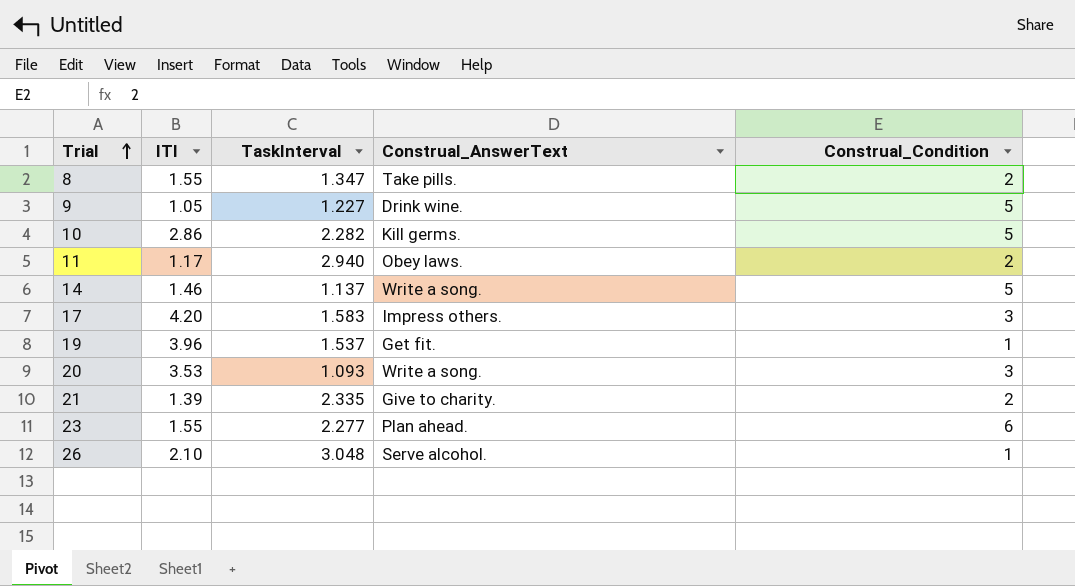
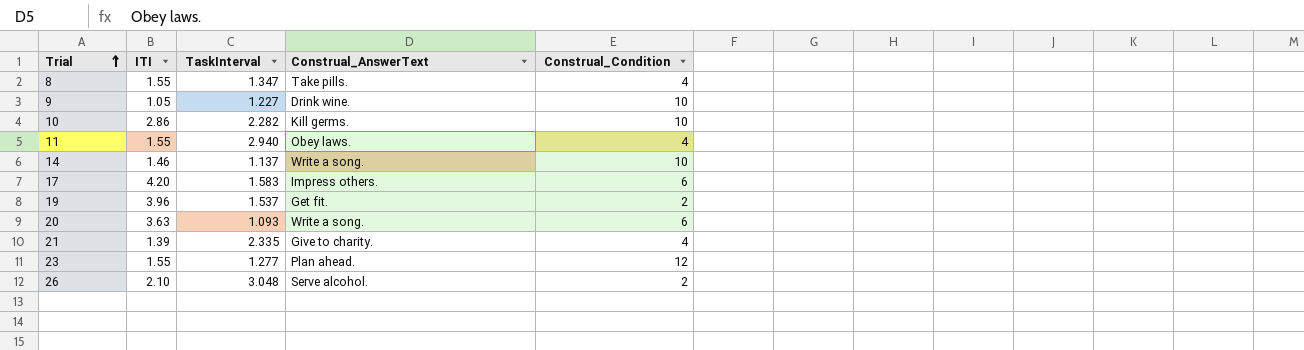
8 | Construal_Condition: 2 -> 4
9 | Construal_Condition: 5 -> 10
10 | Construal_Condition: 5 -> 10
11 | ITI: 1.17 -> 1.55
11 | Construal_Condition: 2 -> 4
14 | Construal_Condition: 5 -> 10
17 | Construal_Condition: 3 -> 6
19 | Construal_Condition: 1 -> 2
20 | ITI: 3.53 -> 3.63
20 | Construal_Condition: 3 -> 6
21 | Construal_Condition: 2 -> 4
23 | TaskInterval: 2.277 -> 1.277
23 | Construal_Condition: 6 -> 12
26 | Construal_Condition: 1 -> 2

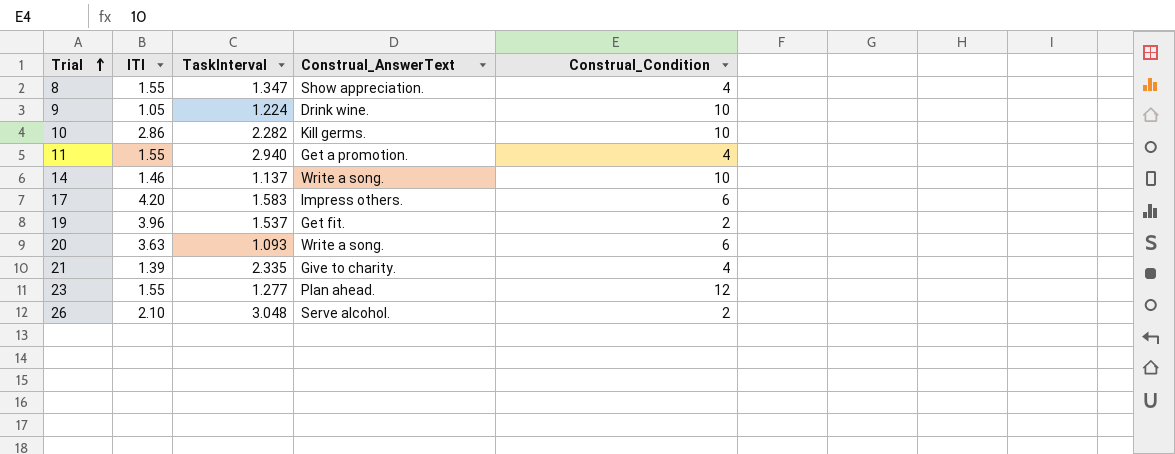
8 | Construal_AnswerText: Take pills. -> Show appreciation.
9 | TaskInterval: 1.227 -> 1.224
11 | Construal_AnswerText: Obey laws. -> Get a promotion.

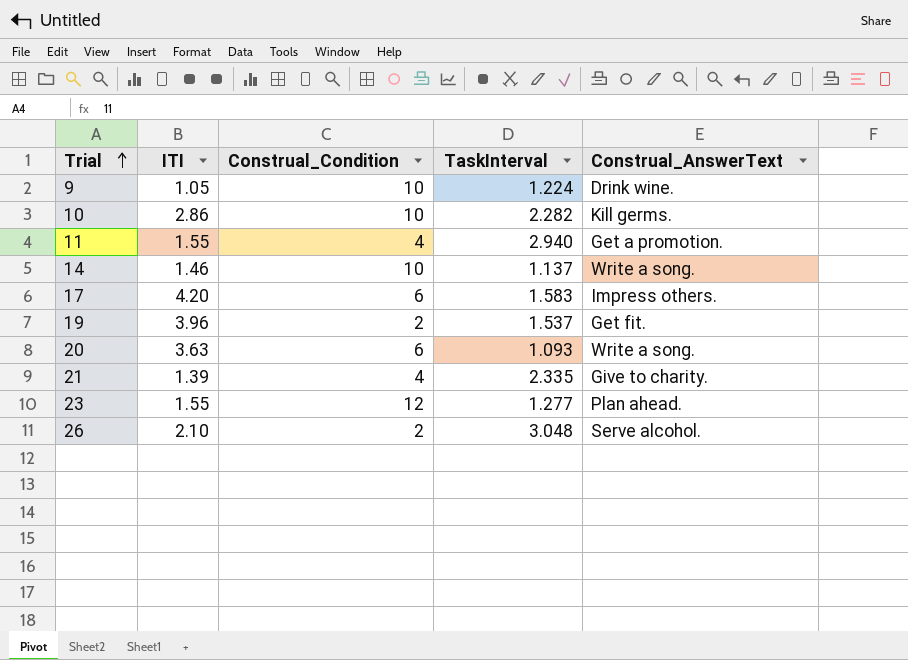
column Construal_Condition | position: 5 -> 3
row 8: 1.55 | 1.347 | Show appreciation. | 4 -> none

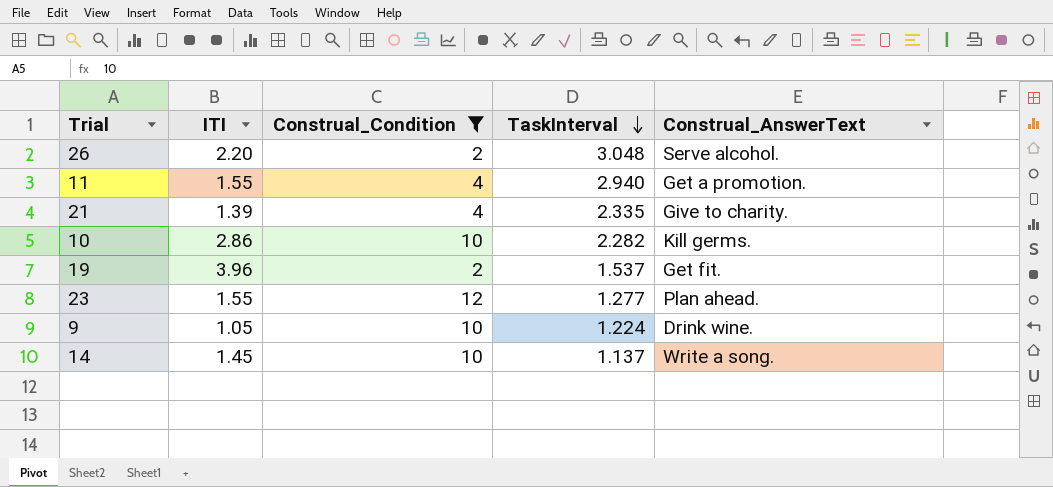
filter: none -> Construal_Condition != 6
row order: Trial ascending -> TaskInterval descending
26 | ITI: 2.10 -> 2.20
14 | ITI: 1.46 -> 1.45

